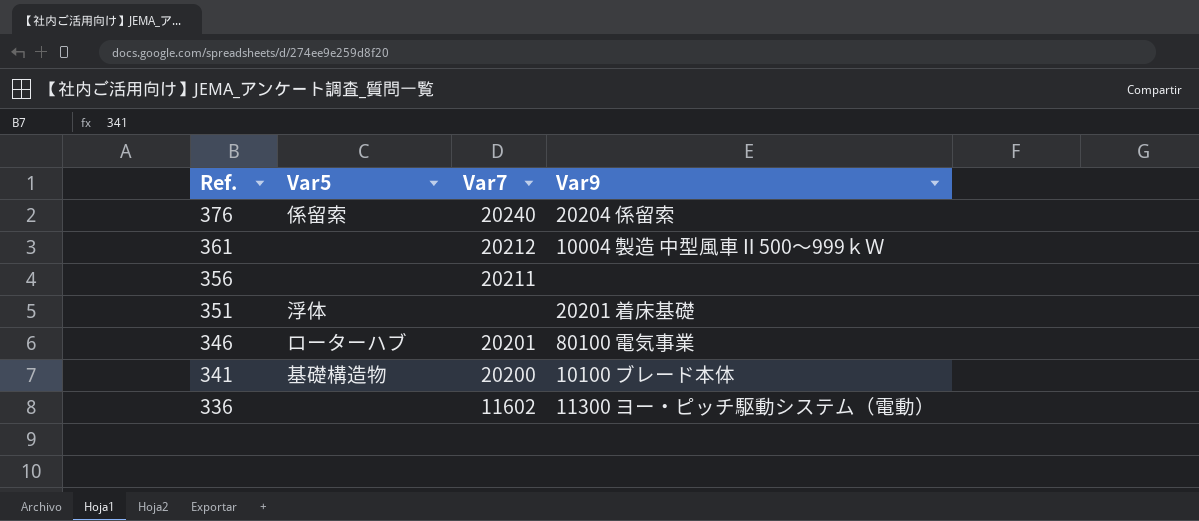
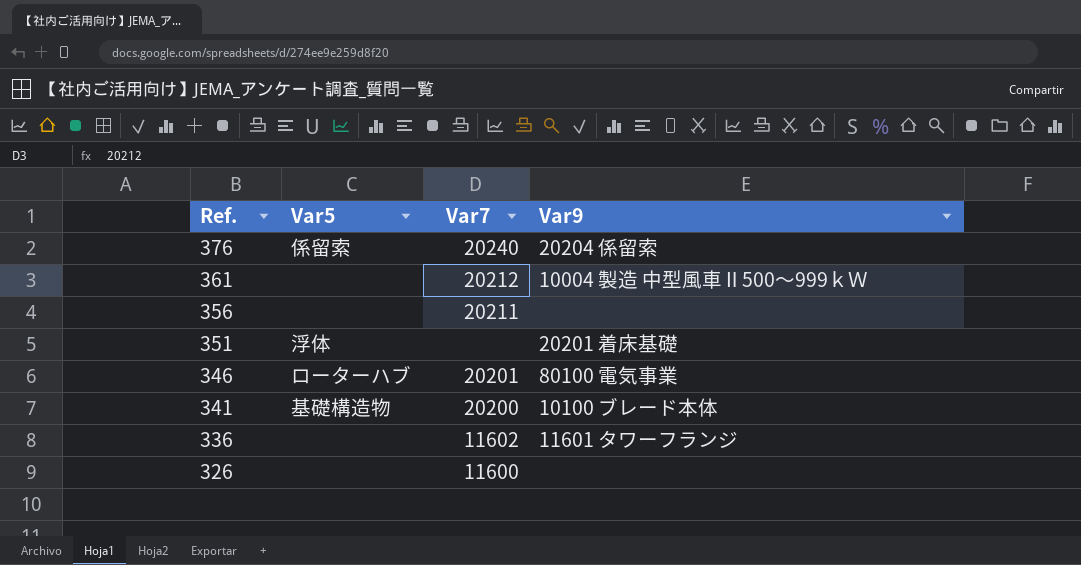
336 | Var9: 11300 ヨー・ピッチ駆動システム（電動） -> 11601 タワーフランジ
row 326: none -> none | 11600 | none

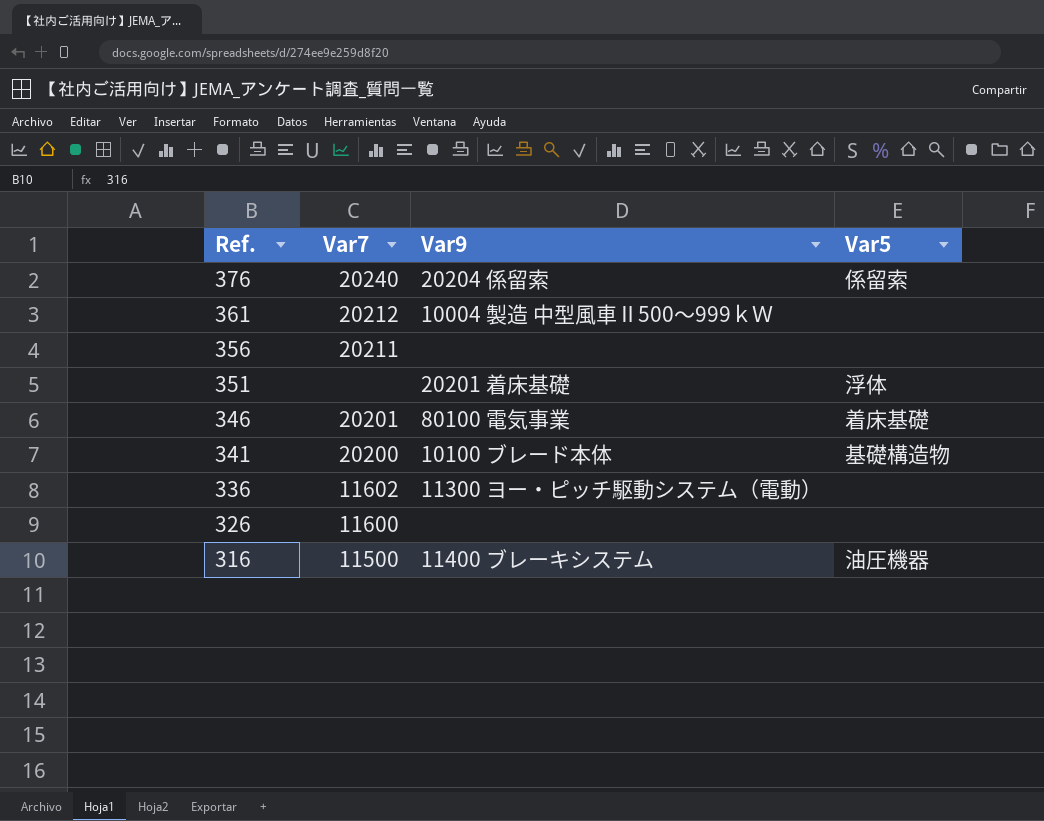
column Var5 | position: 2 -> 4
346 | Var5: ローターハブ -> 着床基礎
336 | Var9: 11601 タワーフランジ -> 11300 ヨー・ピッチ駆動システム（電動）
row 316: none -> 11500 | 11400 ブレーキシステム | 油圧機器

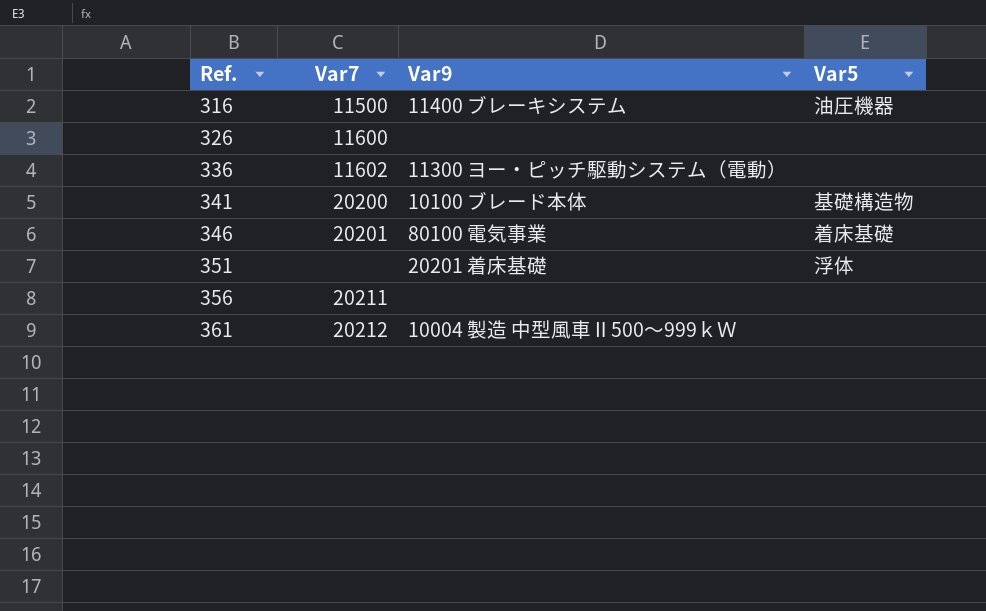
row order: Ref. descending -> Ref. ascending
row 376: 20240 | 20204 係留索 | 係留索 -> none

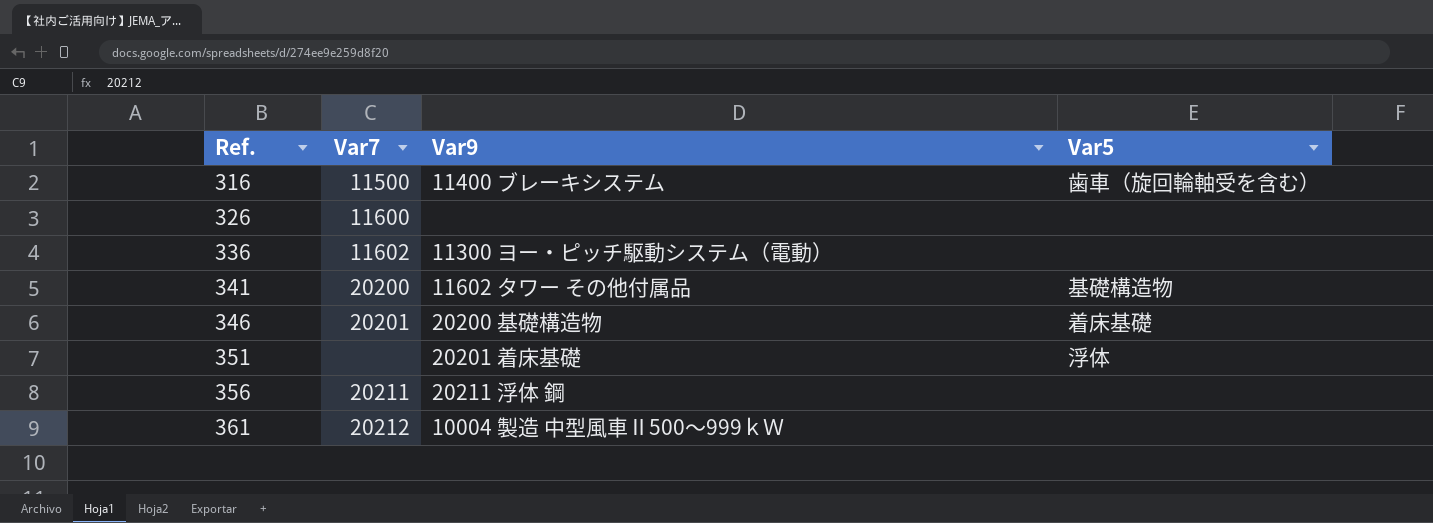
316 | Var5: 油圧機器 -> 歯車（旋回輪軸受を含む）
341 | Var9: 10100 ブレード本体 -> 11602 タワー その他付属品
346 | Var9: 80100 電気事業 -> 20200 基礎構造物
356 | Var9: none -> 20211 浮体 鋼

